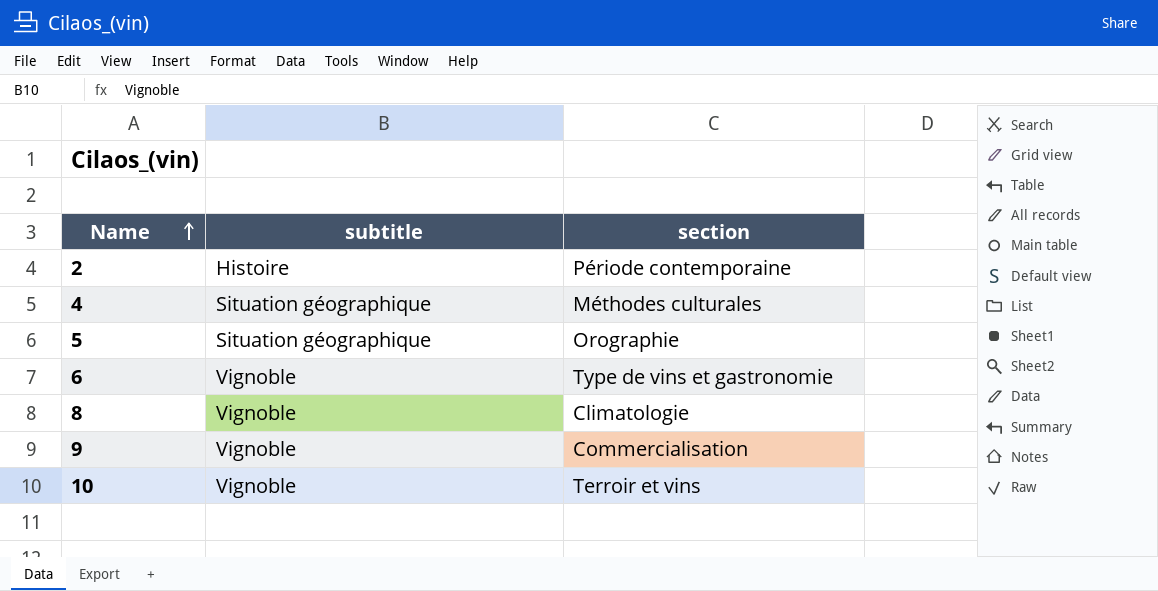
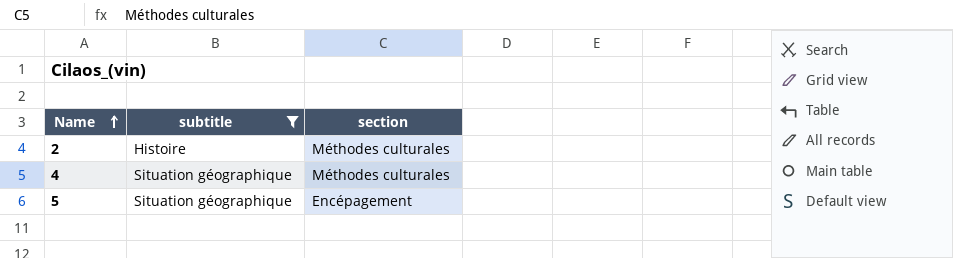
filter: none -> subtitle != Vignoble
2 | section: Période contemporaine -> Méthodes culturales
5 | section: Orographie -> Encépagement

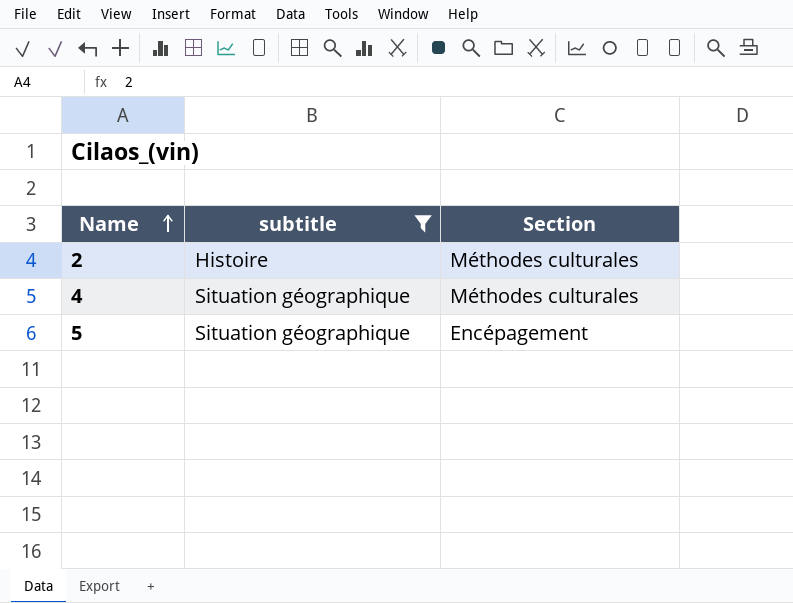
column name: section -> Section

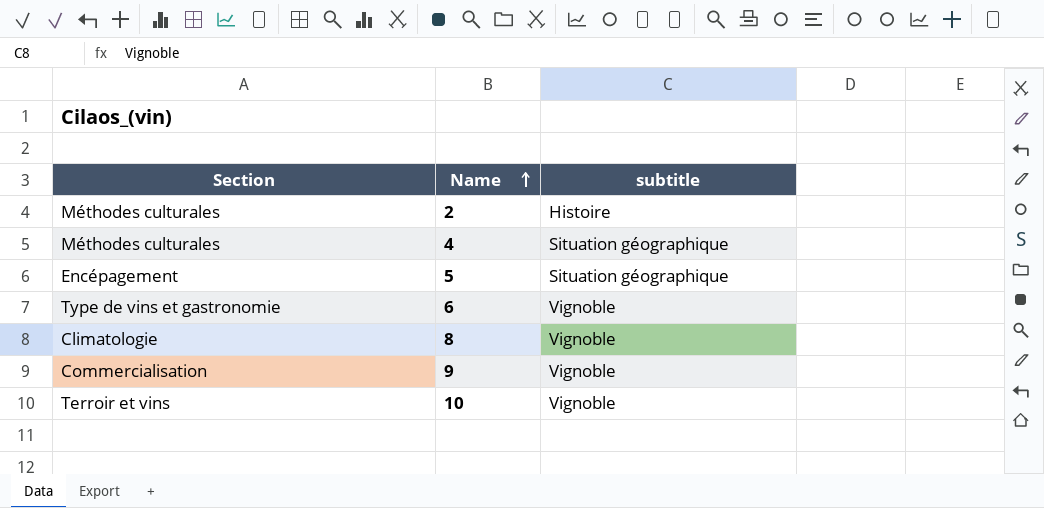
filter: subtitle != Vignoble -> none
column Section | position: 3 -> 1

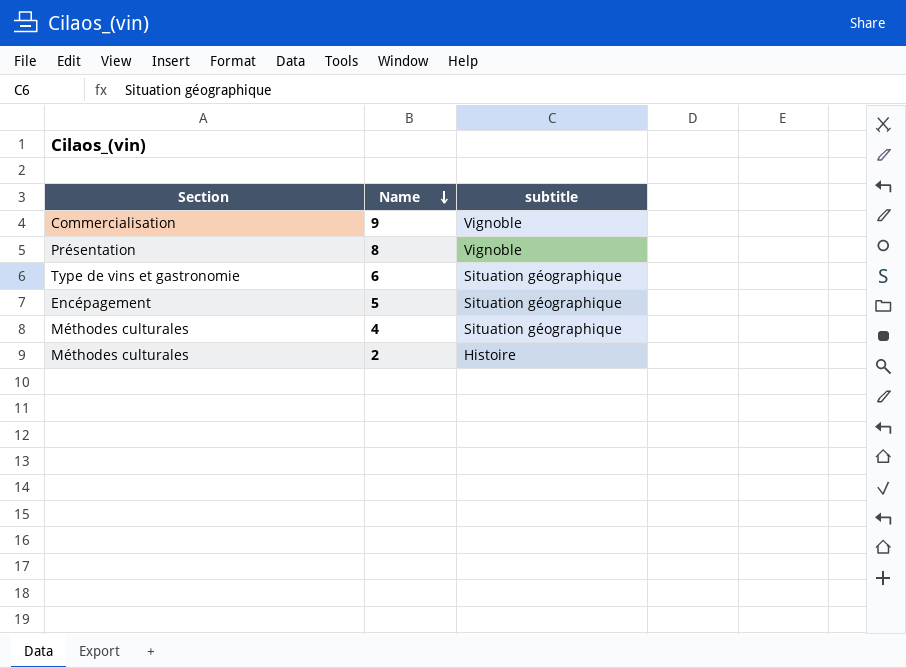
row order: Name ascending -> Name descending
row 10: Terroir et vins | Vignoble -> none
8 | Section: Climatologie -> Présentation
6 | subtitle: Vignoble -> Situation géographique

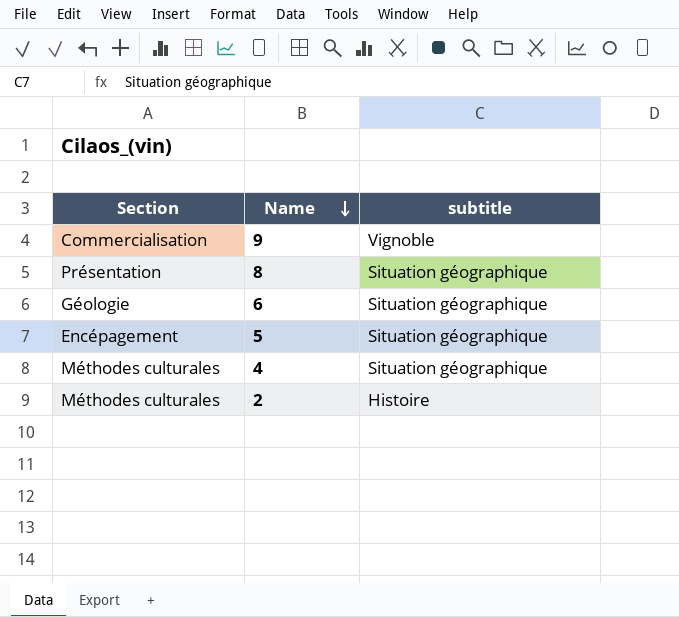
8 | subtitle: Vignoble -> Situation géographique
6 | Section: Type de vins et gastronomie -> Géologie

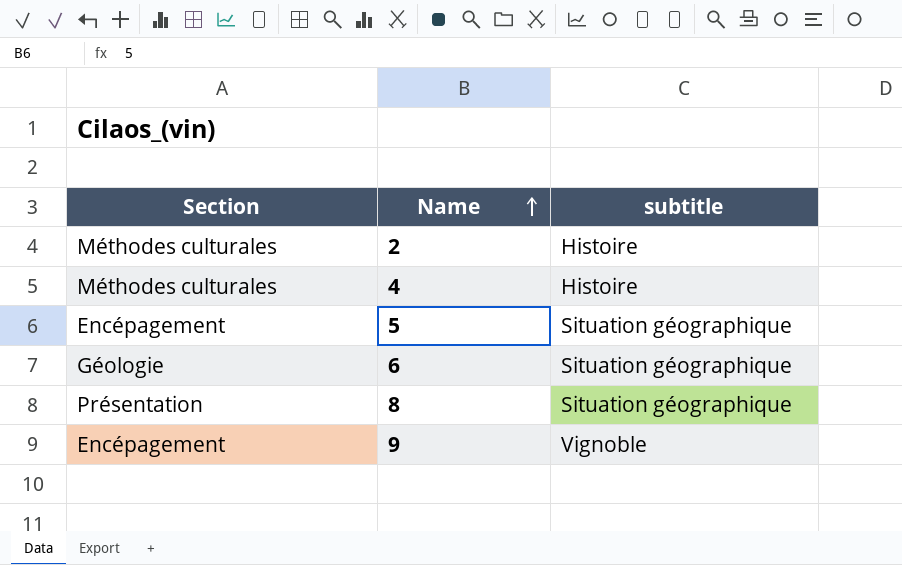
row order: Name descending -> Name ascending
4 | subtitle: Situation géographique -> Histoire
9 | Section: Commercialisation -> Encépagement

